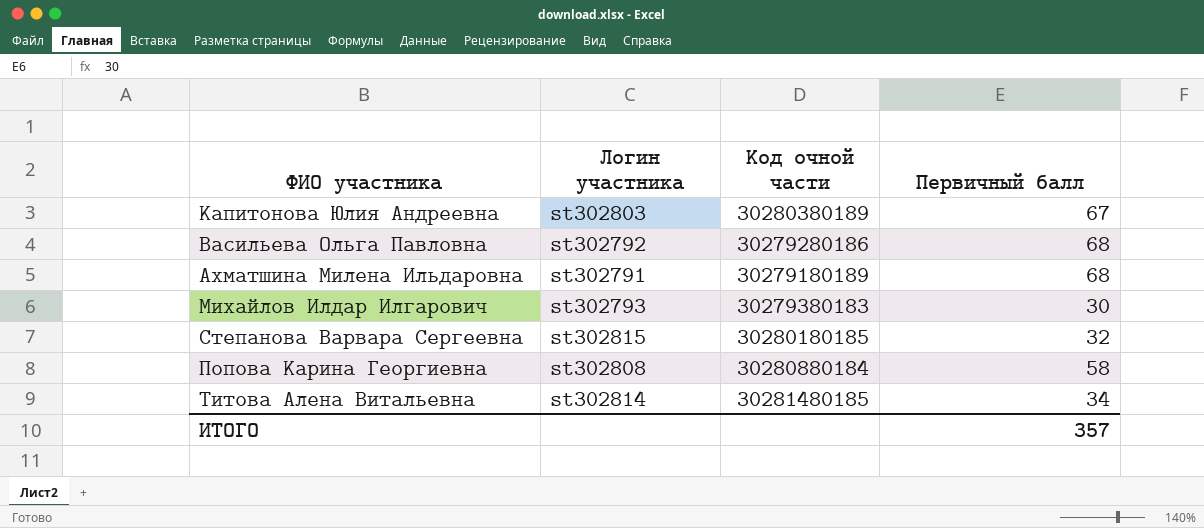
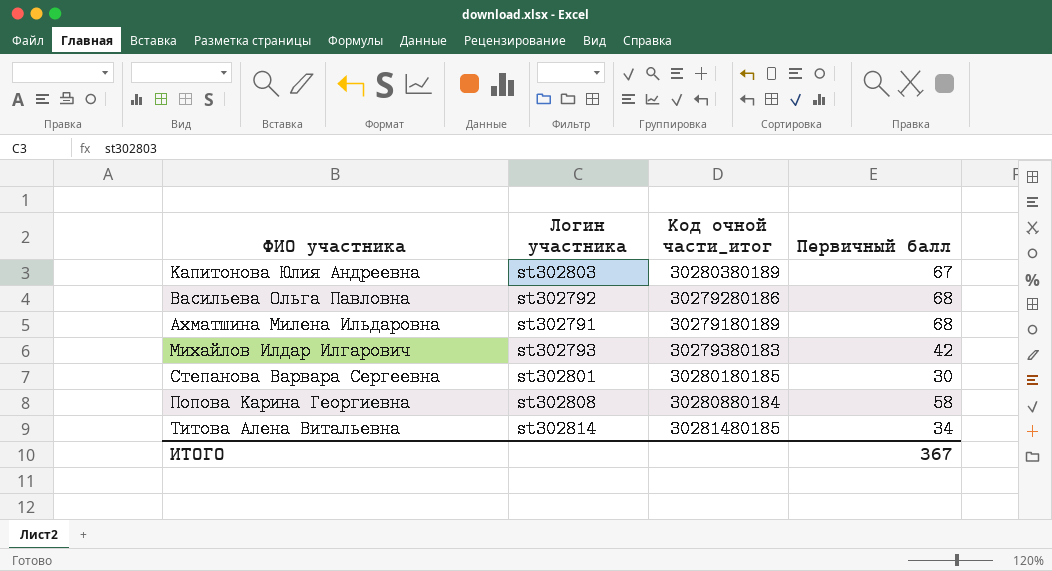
column name: Код очной части -> Код очной части_итог
Михайлов Илдар Илгарович | Первичный балл: 30 -> 42
Степанова Варвара Сергеевна | Логин участника: st302815 -> st302801
Степанова Варвара Сергеевна | Первичный балл: 32 -> 30
ИТОГО | Первичный балл: 357 -> 367

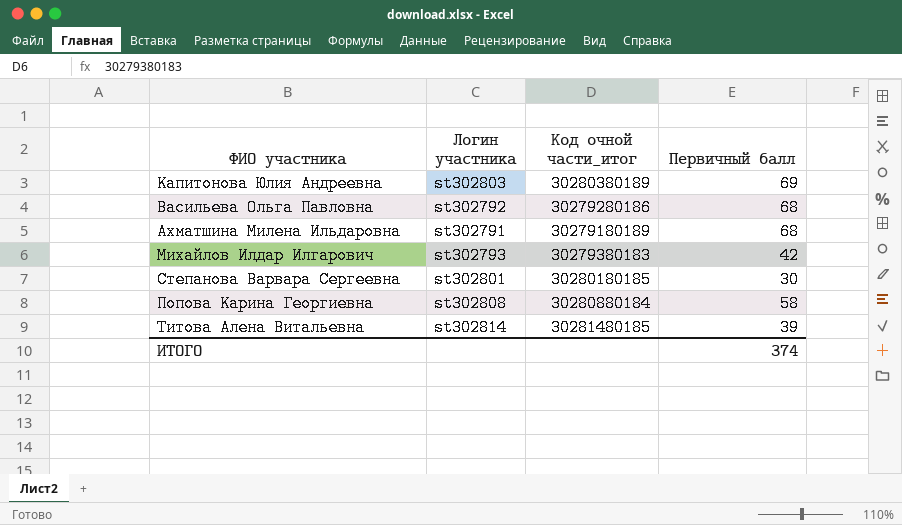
Капитонова Юлия Андреевна | Первичный балл: 67 -> 69
Титова Алена Витальевна | Первичный балл: 34 -> 39
ИТОГО | Первичный балл: 367 -> 374

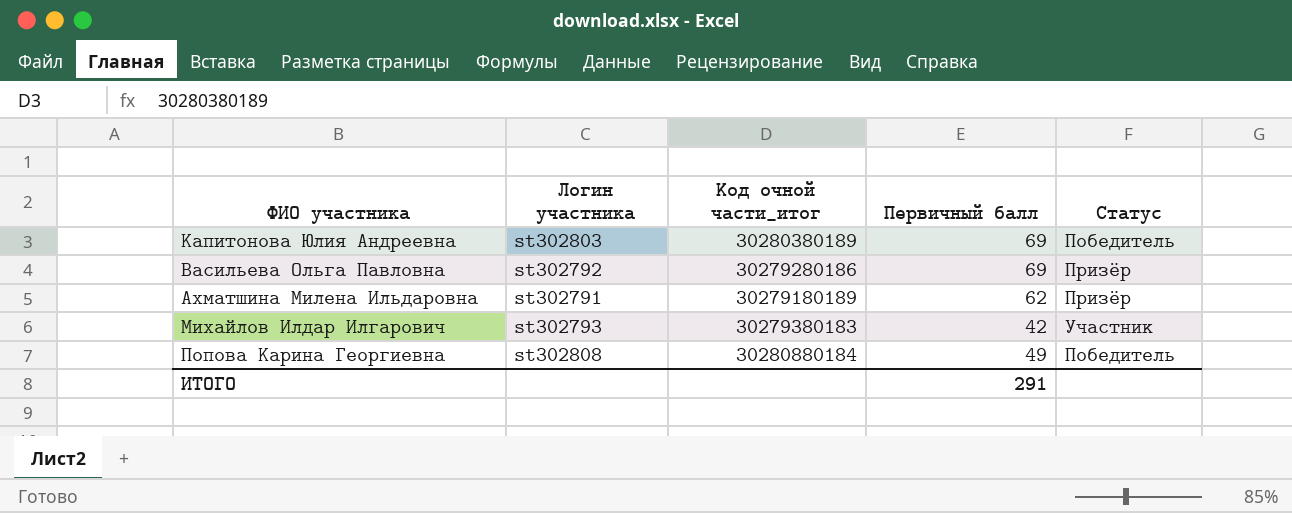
column Статус | position: none -> 5
row Степанова Варвара Сергеевна: st302801 | 30280180185 | 30 -> none
row Титова Алена Витальевна: st302814 | 30281480185 | 39 -> none
Васильева Ольга Павловна | Первичный балл: 68 -> 69
Ахматшина Милена Ильдаровна | Первичный балл: 68 -> 62
Попова Карина Георгиевна | Первичный балл: 58 -> 49
ИТОГО | Первичный балл: 374 -> 291

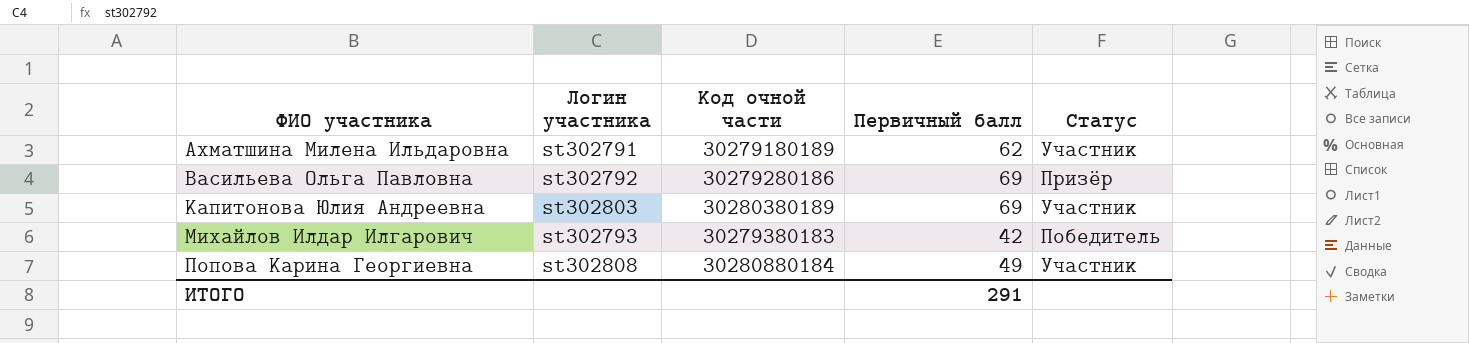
row order: none -> ФИО участника ascending
column name: Код очной части_итог -> Код очной части
Ахматшина Милена Ильдаровна | Статус: Призёр -> Участник
Капитонова Юлия Андреевна | Статус: Победитель -> Участник
Михайлов Илдар Илгарович | Статус: Участник -> Победитель
Попова Карина Георгиевна | Статус: Победитель -> Участник

